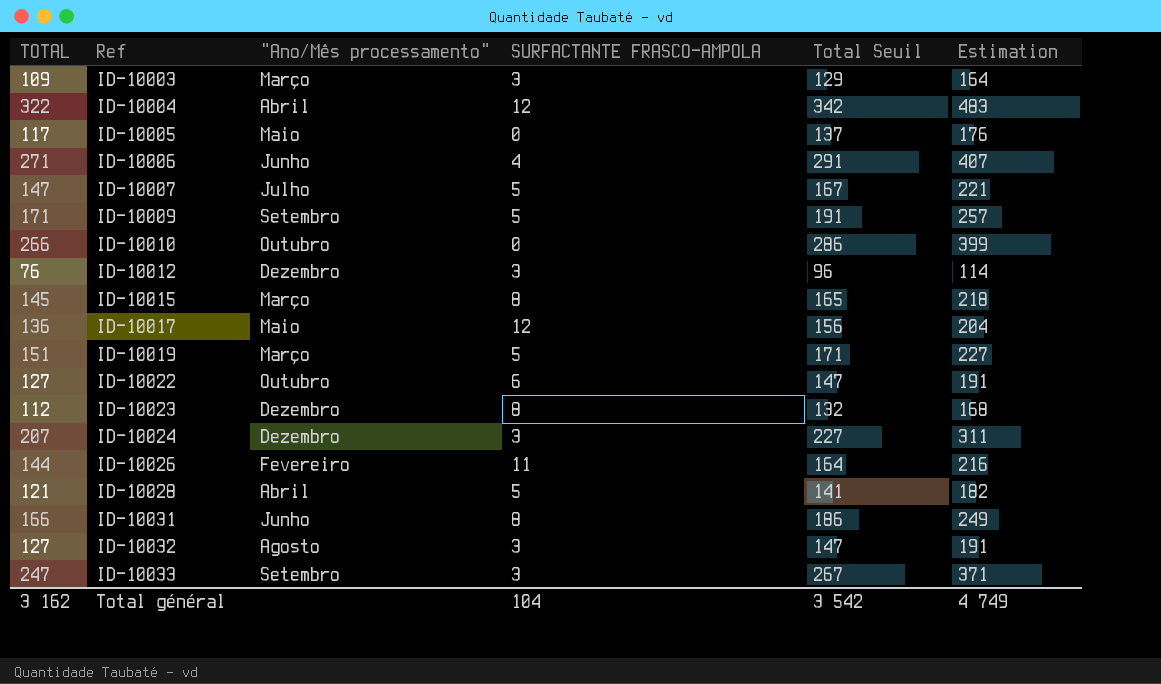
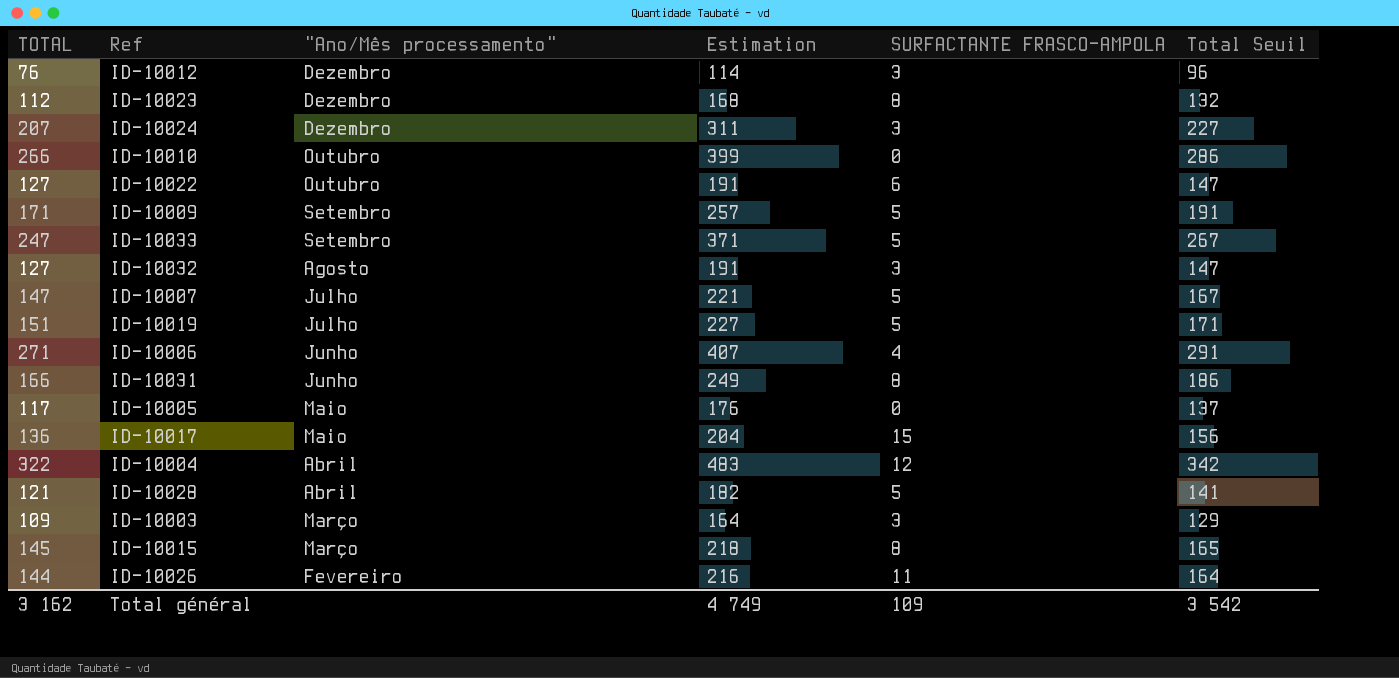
row order: Ref ascending -> "Ano/Mês processamento" descending
column Estimation | position: 6 -> 4
ID-10033 | SURFACTANTE FRASCO-AMPOLA: 3 -> 5
ID-10019 | "Ano/Mês processamento": Março -> Julho
ID-10017 | SURFACTANTE FRASCO-AMPOLA: 12 -> 15
Total général | SURFACTANTE FRASCO-AMPOLA: 104 -> 109

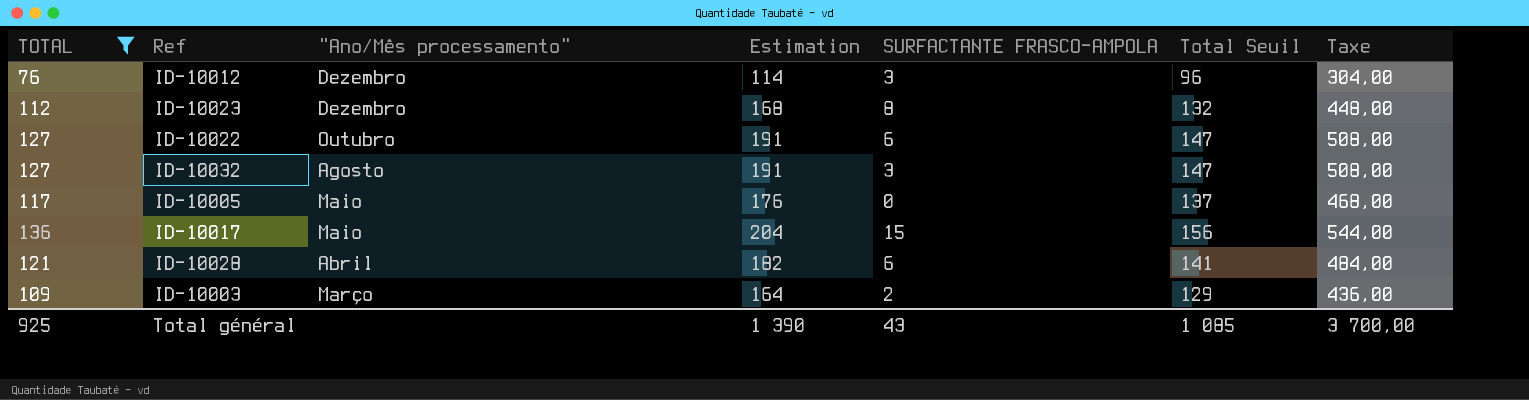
filter: none -> TOTAL <= 136
column Taxe | formula: none -> [TOTAL] * 4
ID-10028 | SURFACTANTE FRASCO-AMPOLA: 5 -> 6
ID-10003 | SURFACTANTE FRASCO-AMPOLA: 3 -> 2
Total général | TOTAL: 3 162 -> 925
Total général | Estimation: 4 749 -> 1 390
Total général | SURFACTANTE FRASCO-AMPOLA: 109 -> 43
Total général | Total Seuil: 3 542 -> 1 085

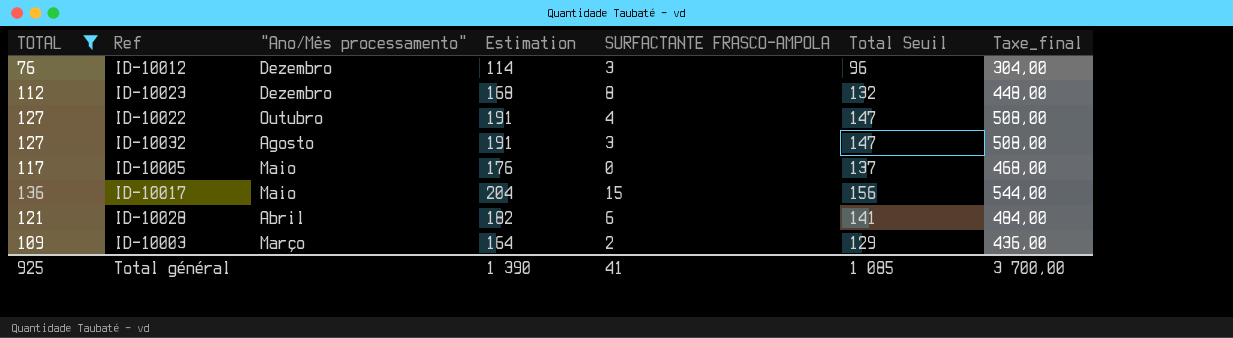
column name: Taxe -> Taxe_final
ID-10022 | SURFACTANTE FRASCO-AMPOLA: 6 -> 4
Total général | SURFACTANTE FRASCO-AMPOLA: 43 -> 41

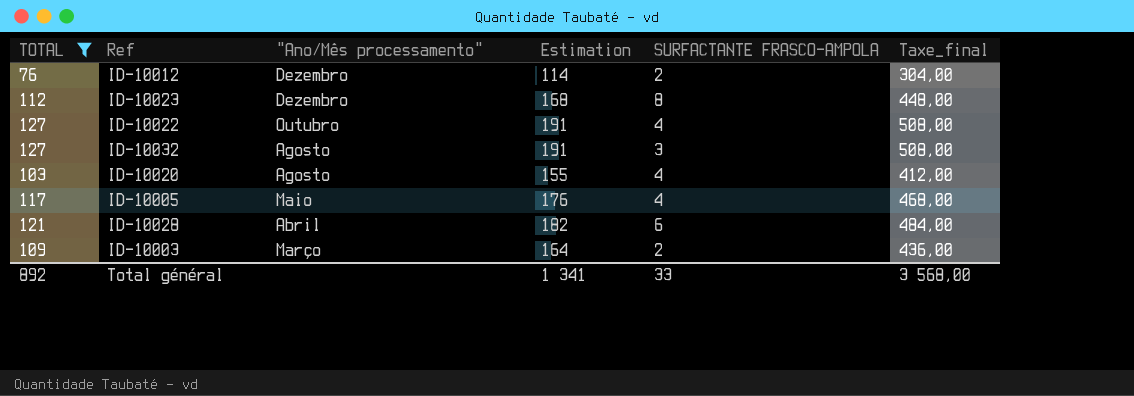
column Total Seuil | formula: [TOTAL] + 20 -> none
row ID-10017: 136 | Maio | 204 | 15 | 156 | 544,00 -> none
ID-10012 | SURFACTANTE FRASCO-AMPOLA: 3 -> 2
row ID-10020: none -> 103 | Agosto | 155 | 4 | 412,00
ID-10005 | SURFACTANTE FRASCO-AMPOLA: 0 -> 4
Total général | TOTAL: 925 -> 892
Total général | Estimation: 1 390 -> 1 341
Total général | SURFACTANTE FRASCO-AMPOLA: 41 -> 33
Total général | Taxe_final: 3 700,00 -> 3 568,00

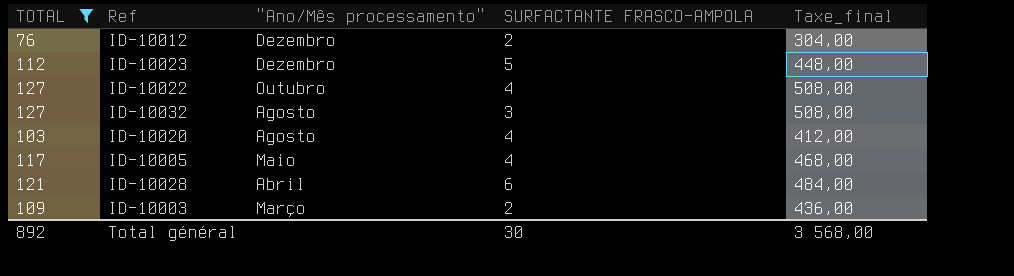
column Estimation | formula: [TOTAL] * 1,5 -> none
ID-10023 | SURFACTANTE FRASCO-AMPOLA: 8 -> 5
Total général | SURFACTANTE FRASCO-AMPOLA: 33 -> 30

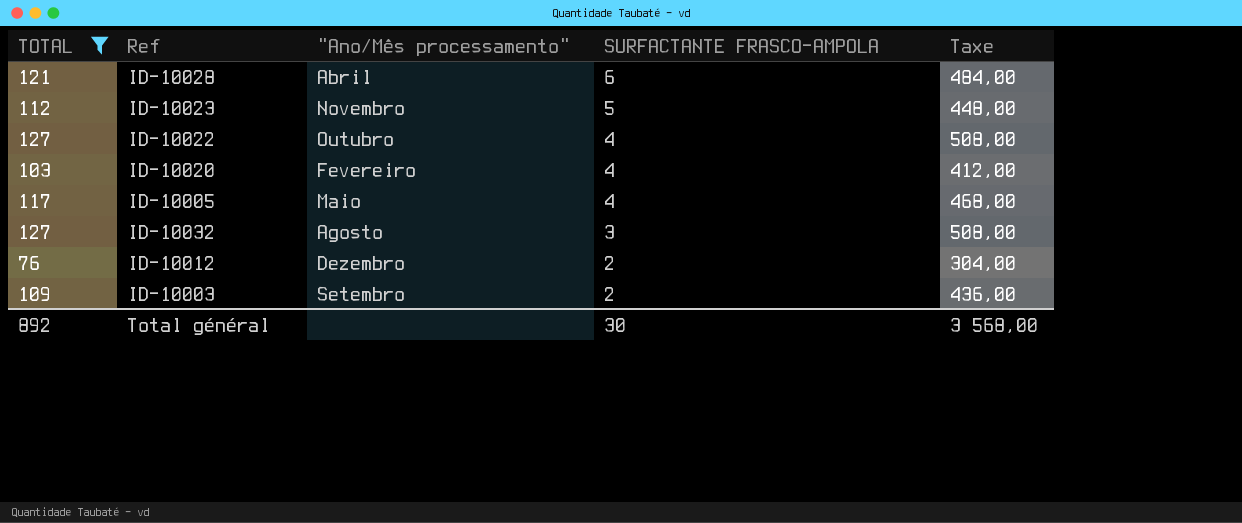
row order: "Ano/Mês processamento" descending -> SURFACTANTE FRASCO-AMPOLA descending
column name: Taxe_final -> Taxe
ID-10023 | "Ano/Mês processamento": Dezembro -> Novembro
ID-10020 | "Ano/Mês processamento": Agosto -> Fevereiro
ID-10003 | "Ano/Mês processamento": Março -> Setembro

